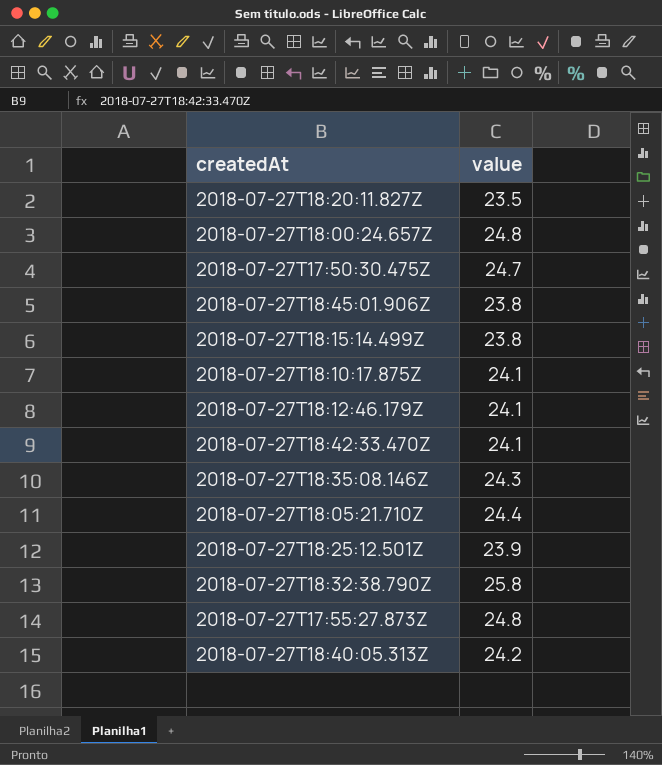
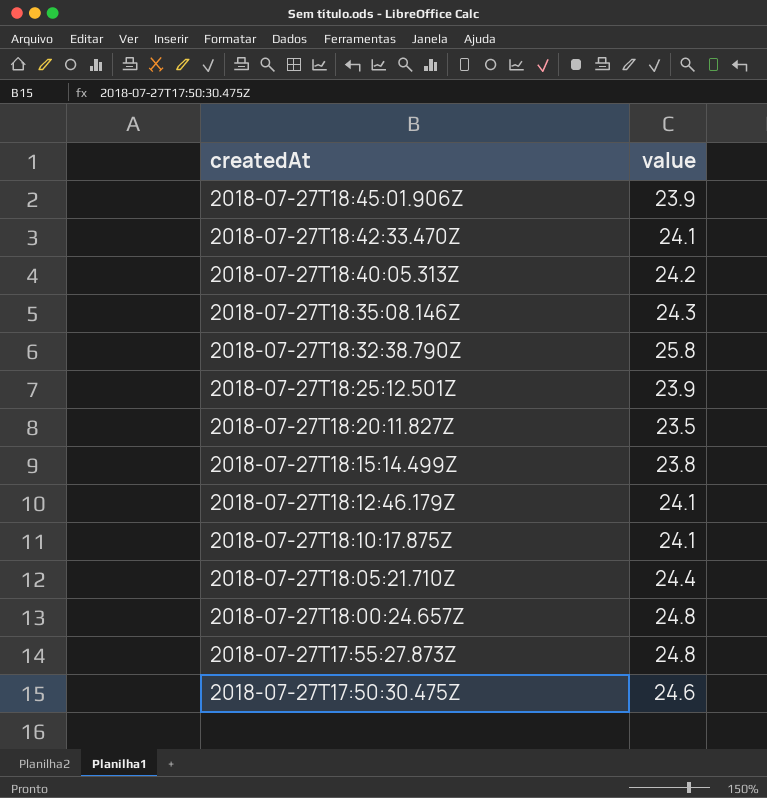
row order: none -> createdAt descending
2018-07-27T18:45:01.906Z | value: 23.8 -> 23.9
2018-07-27T17:50:30.475Z | value: 24.7 -> 24.6

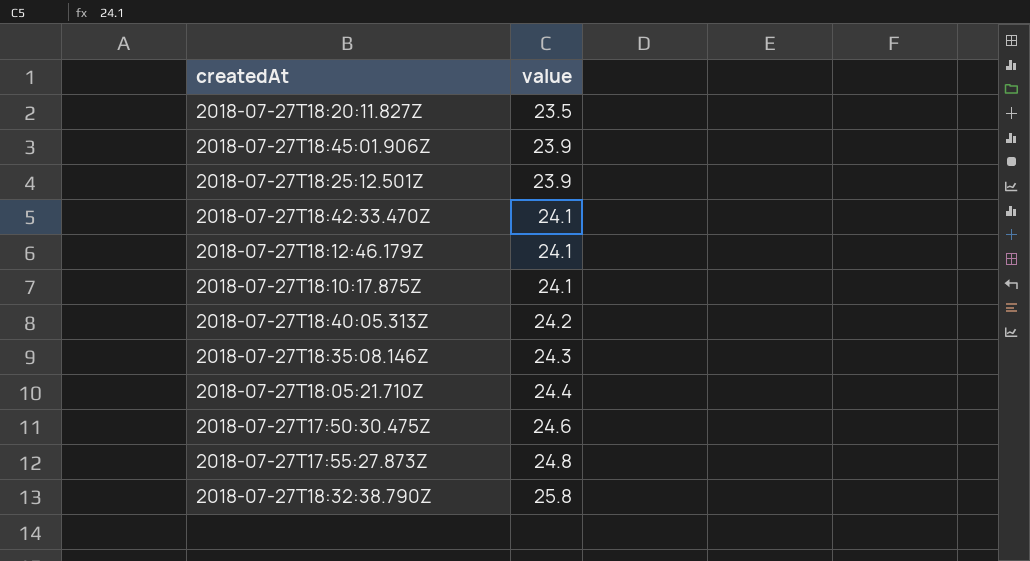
row order: createdAt descending -> value ascending
row 2018-07-27T18:15:14.499Z: 23.8 -> none
row 2018-07-27T18:00:24.657Z: 24.8 -> none

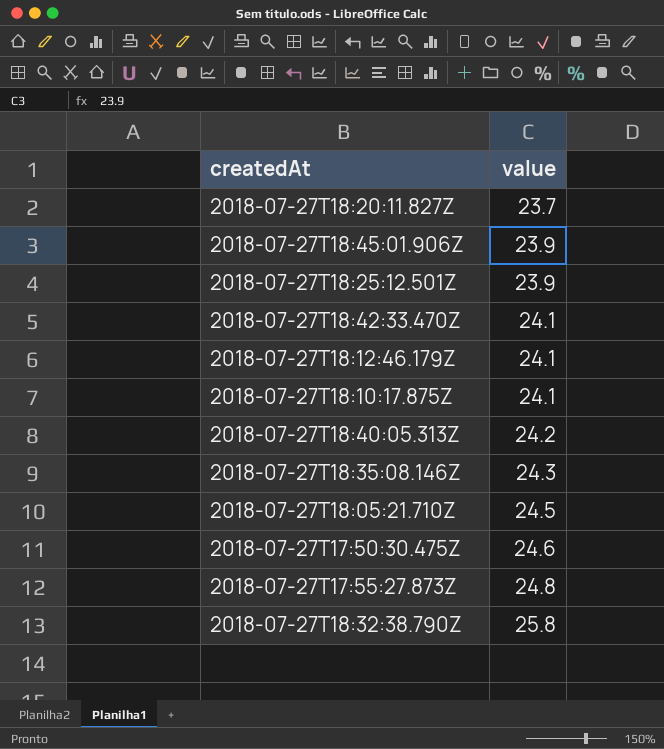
2018-07-27T18:20:11.827Z | value: 23.5 -> 23.7
2018-07-27T18:05:21.710Z | value: 24.4 -> 24.5

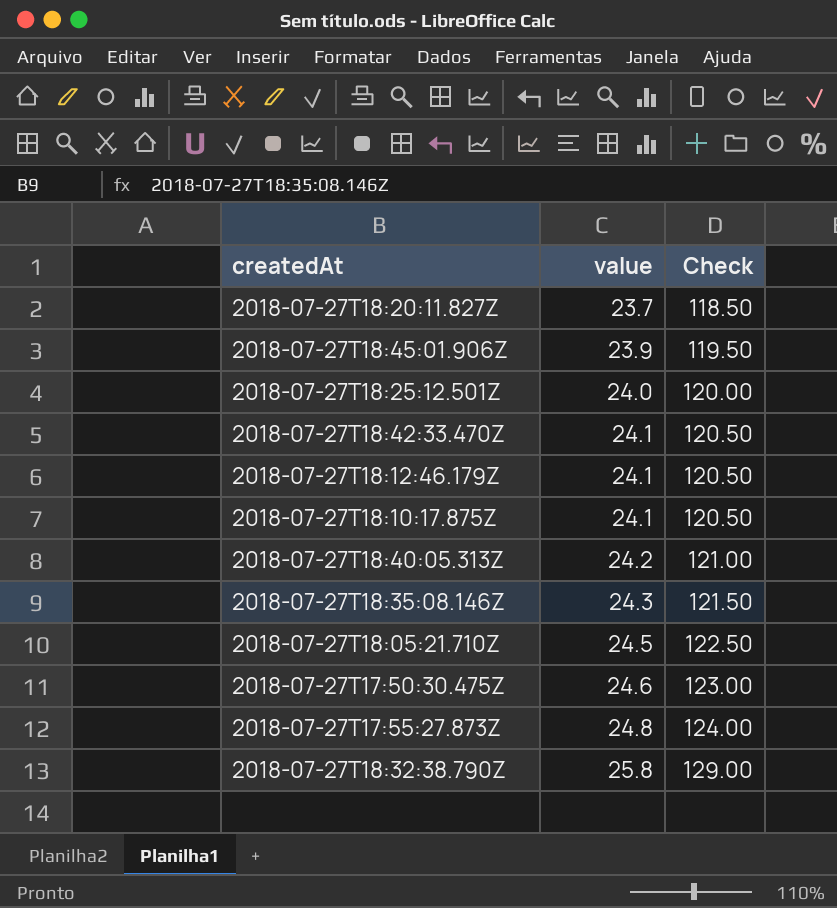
column Check | formula: none -> [value] * 5
2018-07-27T18:25:12.501Z | value: 23.9 -> 24.0

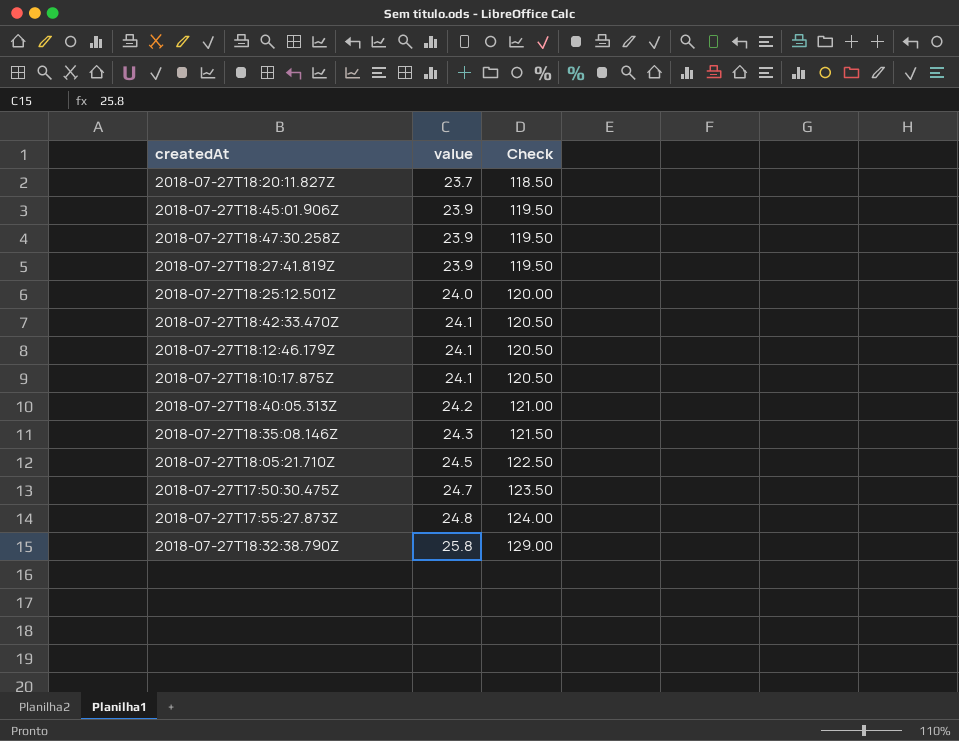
row 2018-07-27T18:47:30.258Z: none -> 23.9 | 119.50
row 2018-07-27T18:27:41.819Z: none -> 23.9 | 119.50
2018-07-27T17:50:30.475Z | value: 24.6 -> 24.7
2018-07-27T17:50:30.475Z | Check: 123.00 -> 123.50

